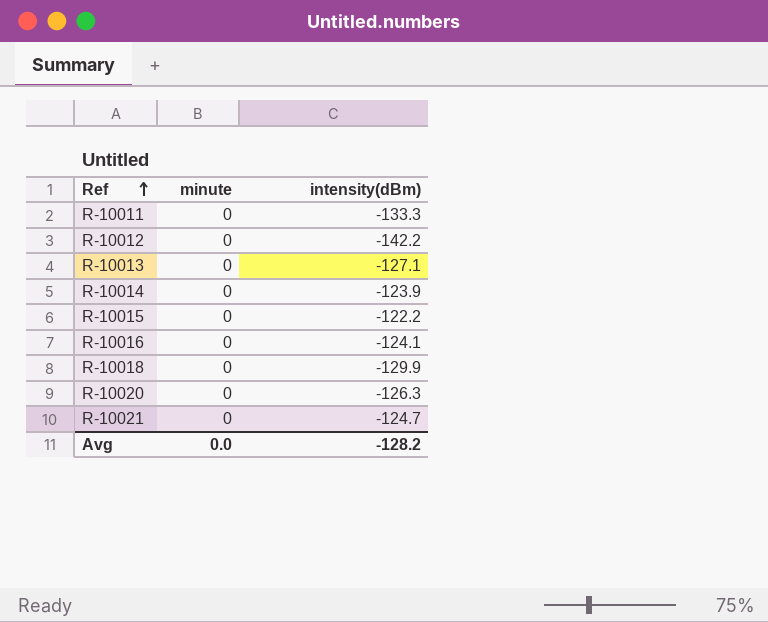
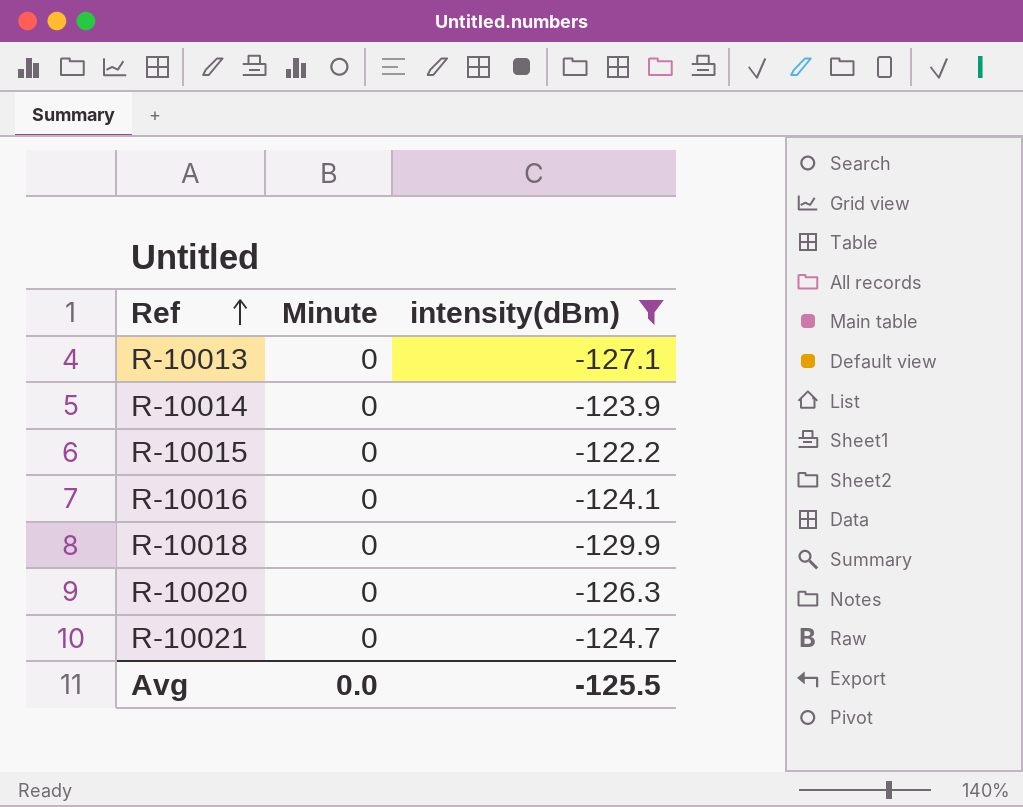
filter: none -> intensity(dBm) >= -129.9
column name: minute -> Minute
Avg | intensity(dBm): -128.2 -> -125.5

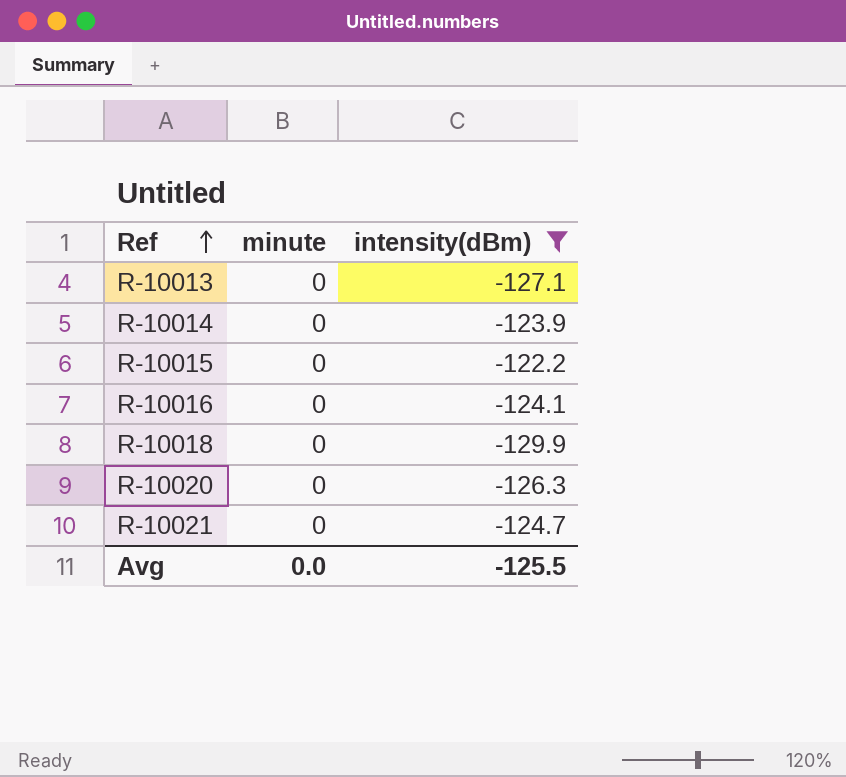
column name: Minute -> minute

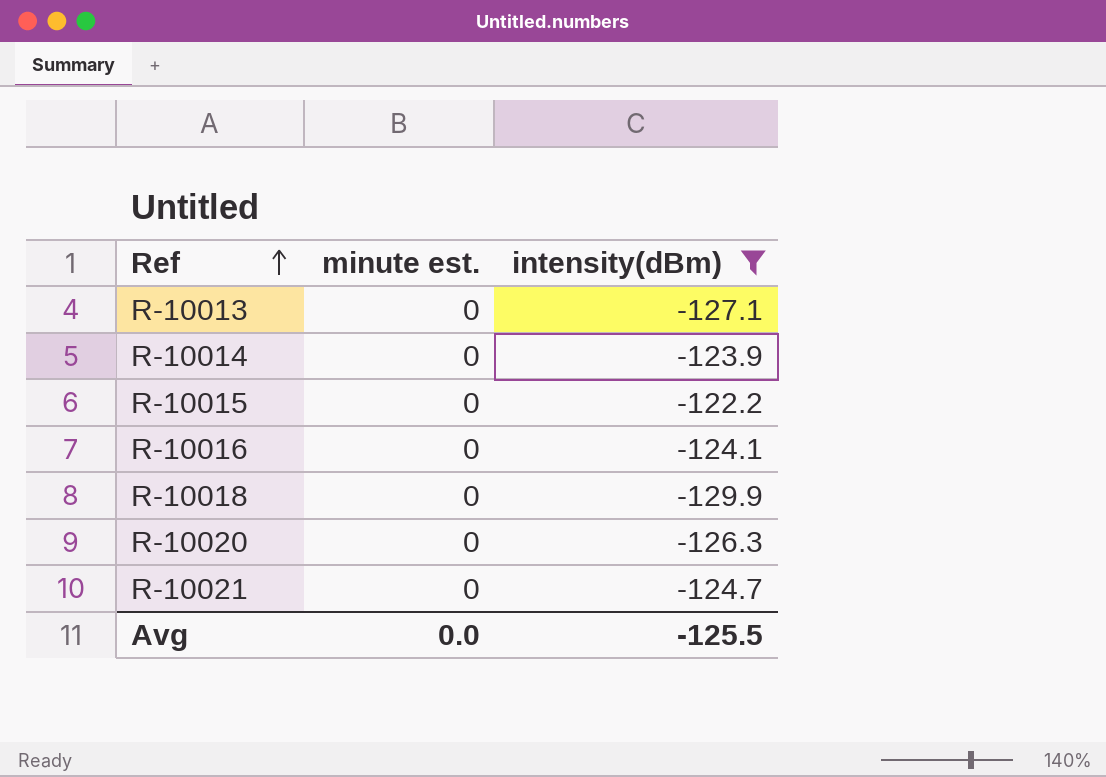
column name: minute -> minute est.

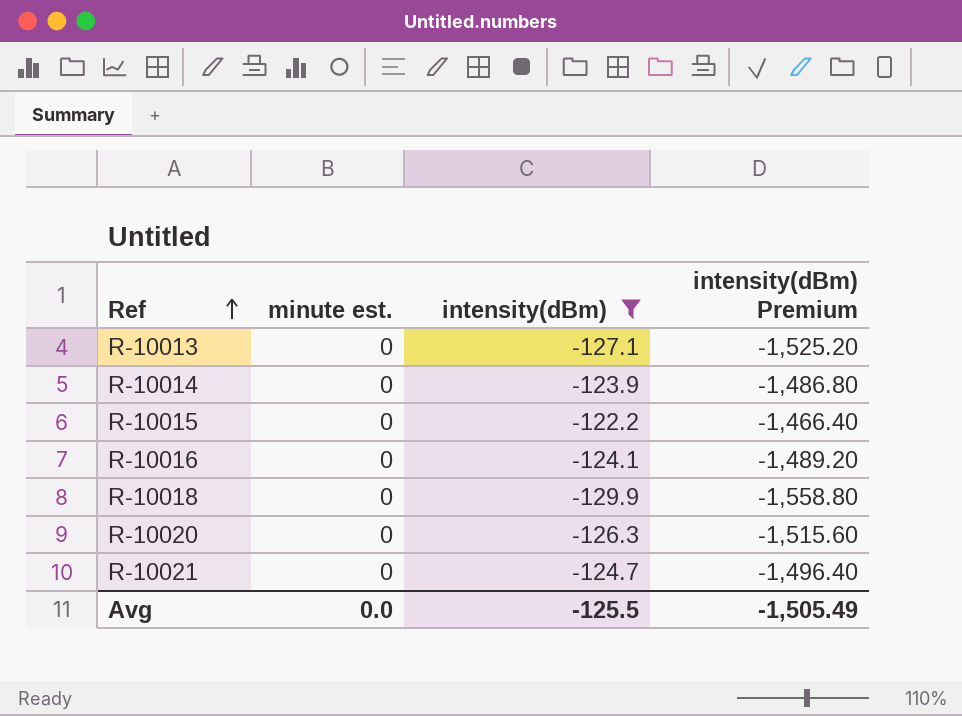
column intensity(dBm) Premium | formula: none -> [intensity(dBm)] * 12

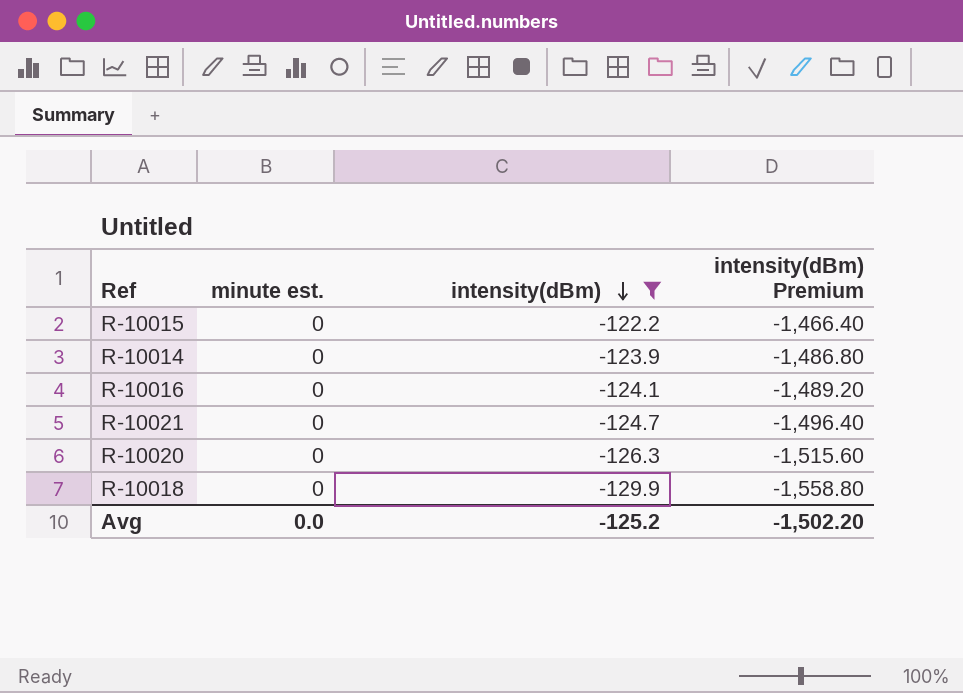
row order: Ref ascending -> intensity(dBm) descending
row R-10013: 0 | -127.1 | -1,525.20 -> none
Avg | intensity(dBm): -125.5 -> -125.2
Avg | intensity(dBm) Premium: -1,505.49 -> -1,502.20

